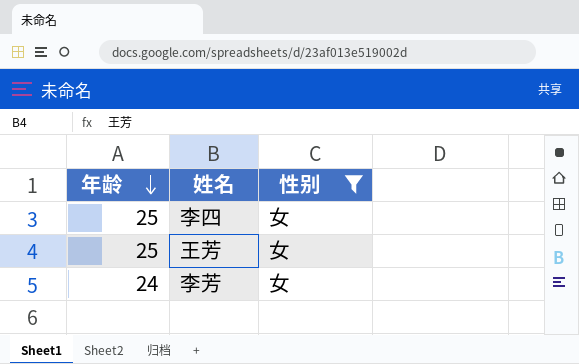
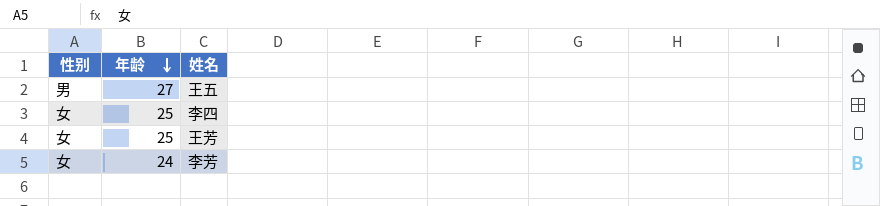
filter: 性别 = 女 -> none
column 性别 | position: 3 -> 1

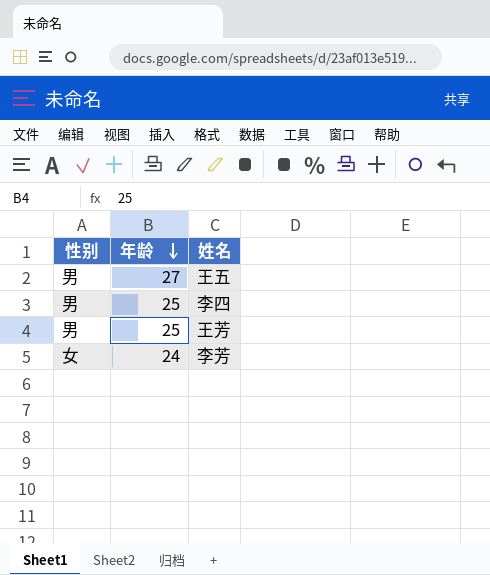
李四 | 性别: 女 -> 男
王芳 | 性别: 女 -> 男

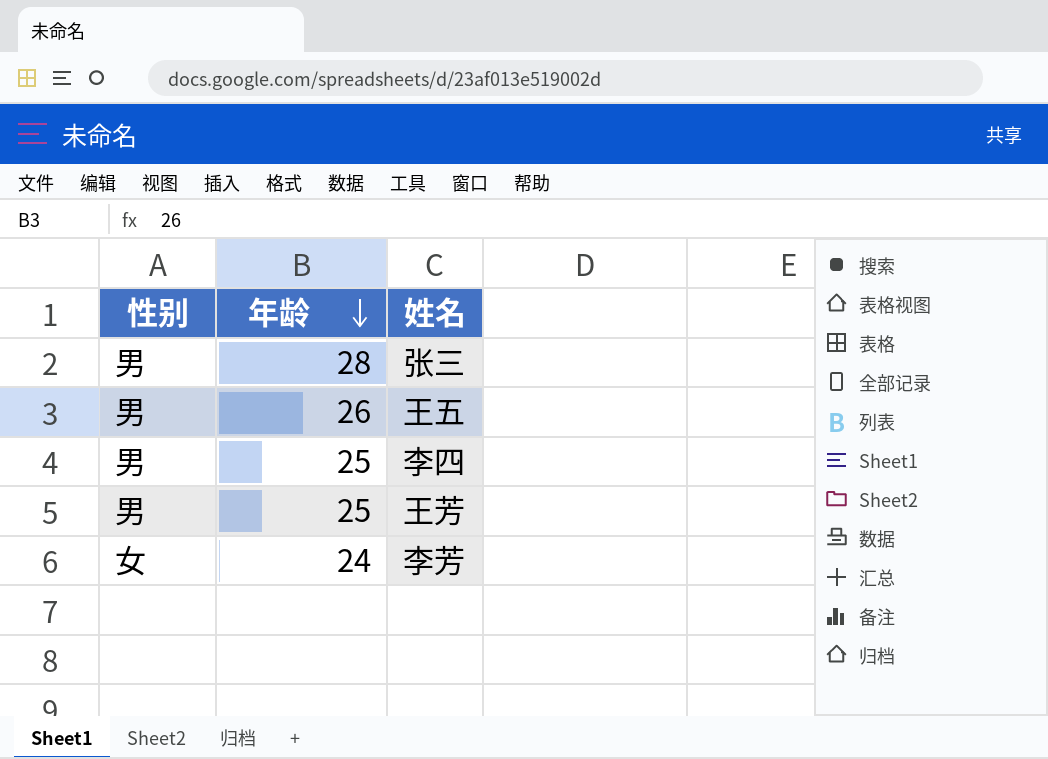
row 张三: none -> 男 | 28
王五 | 年龄: 27 -> 26

